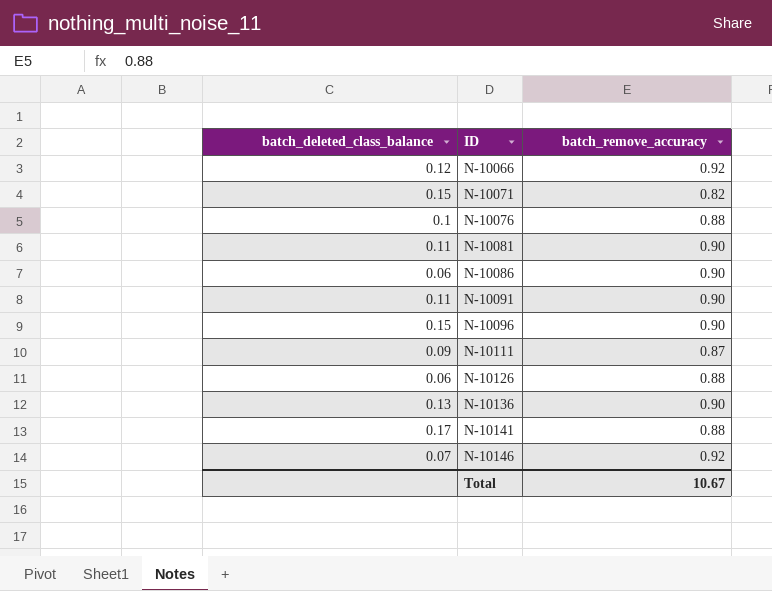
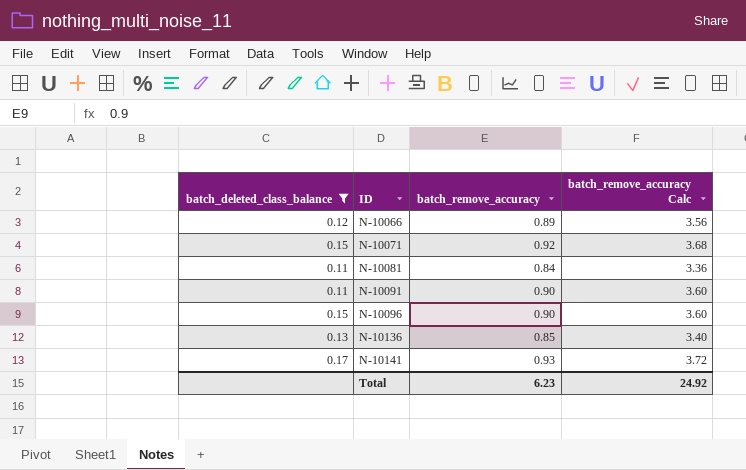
filter: none -> batch_deleted_class_balance >= 0.11
column batch_remove_accuracy Calc | formula: none -> [batch_remove_accuracy] * 4
N-10066 | batch_remove_accuracy: 0.92 -> 0.89
N-10071 | batch_remove_accuracy: 0.82 -> 0.92
N-10081 | batch_remove_accuracy: 0.90 -> 0.84
N-10136 | batch_remove_accuracy: 0.90 -> 0.85
N-10141 | batch_remove_accuracy: 0.88 -> 0.93
Total | batch_remove_accuracy: 10.67 -> 6.23

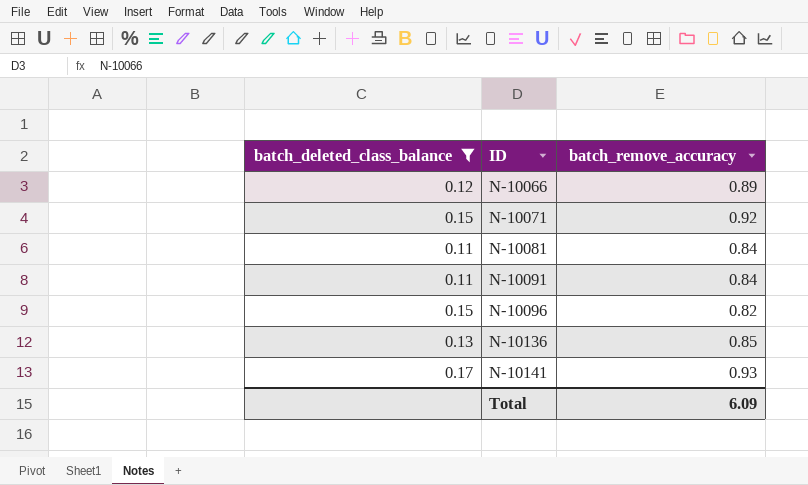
column batch_remove_accuracy Calc | formula: [batch_remove_accuracy] * 4 -> none
N-10091 | batch_remove_accuracy: 0.90 -> 0.84
N-10096 | batch_remove_accuracy: 0.90 -> 0.82
Total | batch_remove_accuracy: 6.23 -> 6.09

